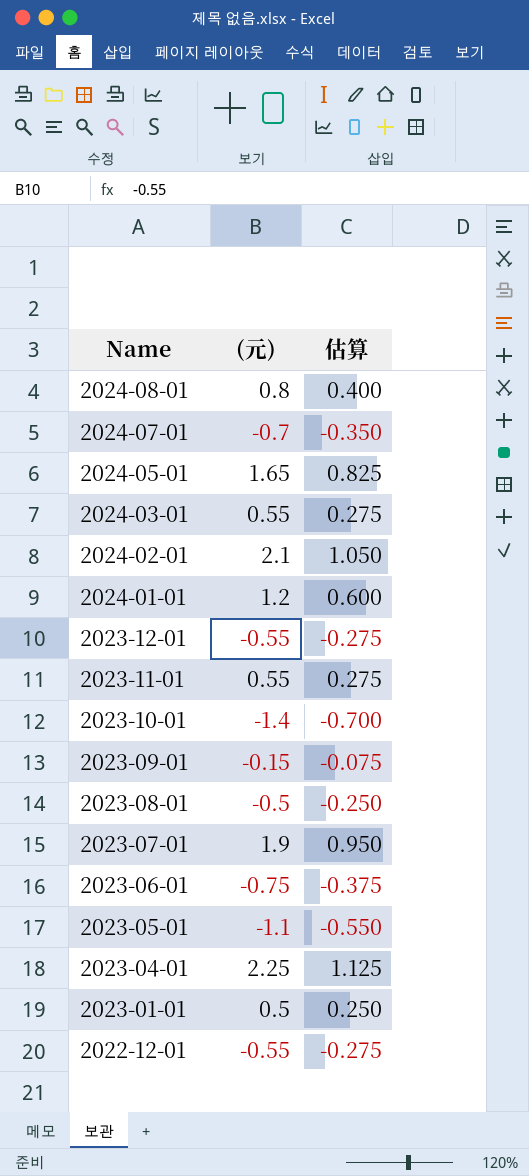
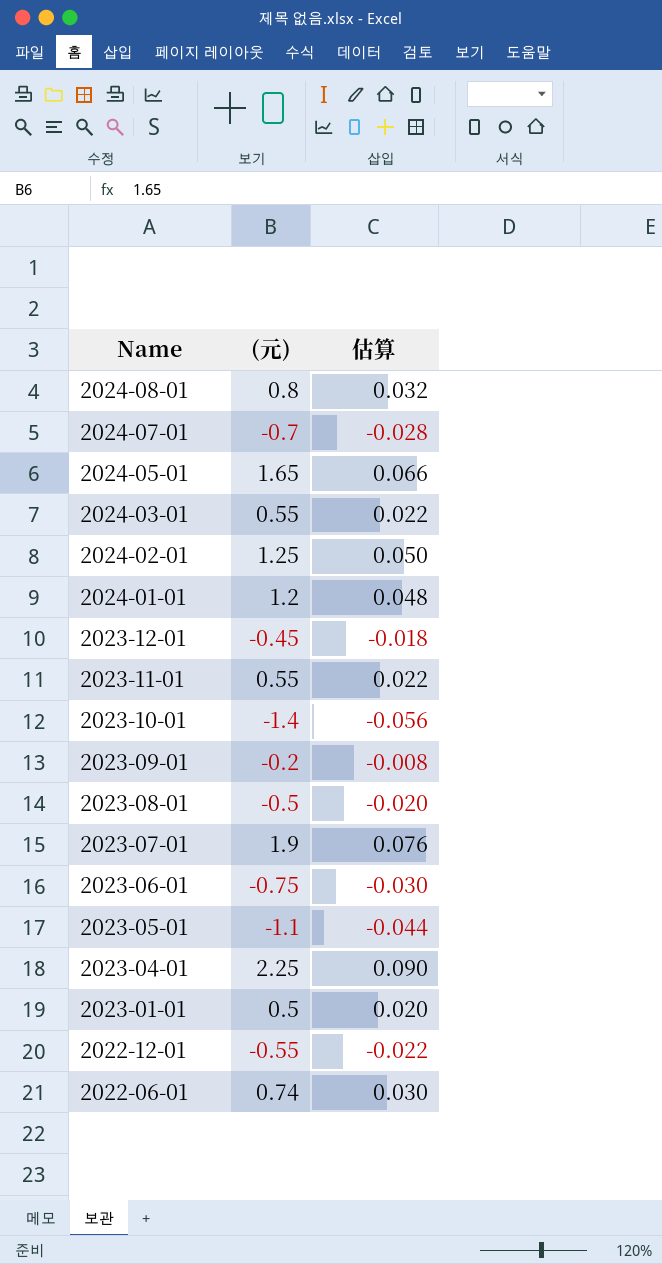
column 估算 | formula: [(元)] * 0.5 -> [(元)] * 0.04
2024-02-01 | (元): 2.1 -> 1.25
2023-12-01 | (元): -0.55 -> -0.45
2023-09-01 | (元): -0.15 -> -0.2
row 2022-06-01: none -> 0.74 | 0.030

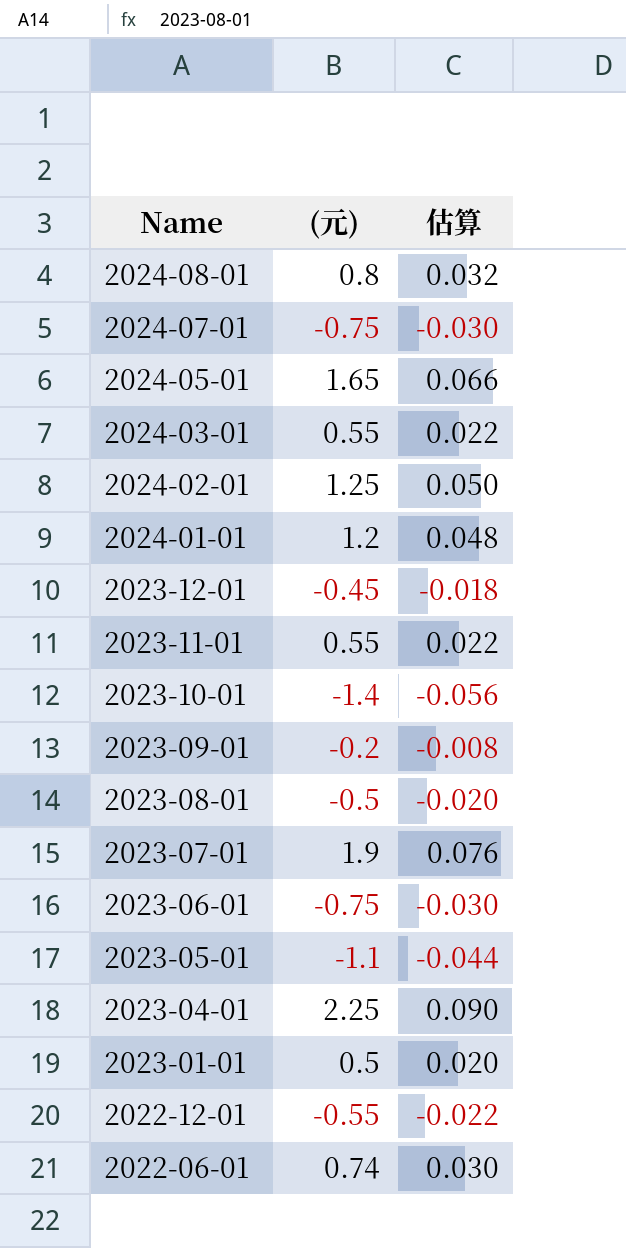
2024-07-01 | (元): -0.7 -> -0.75
2024-07-01 | 估算: -0.028 -> -0.030

